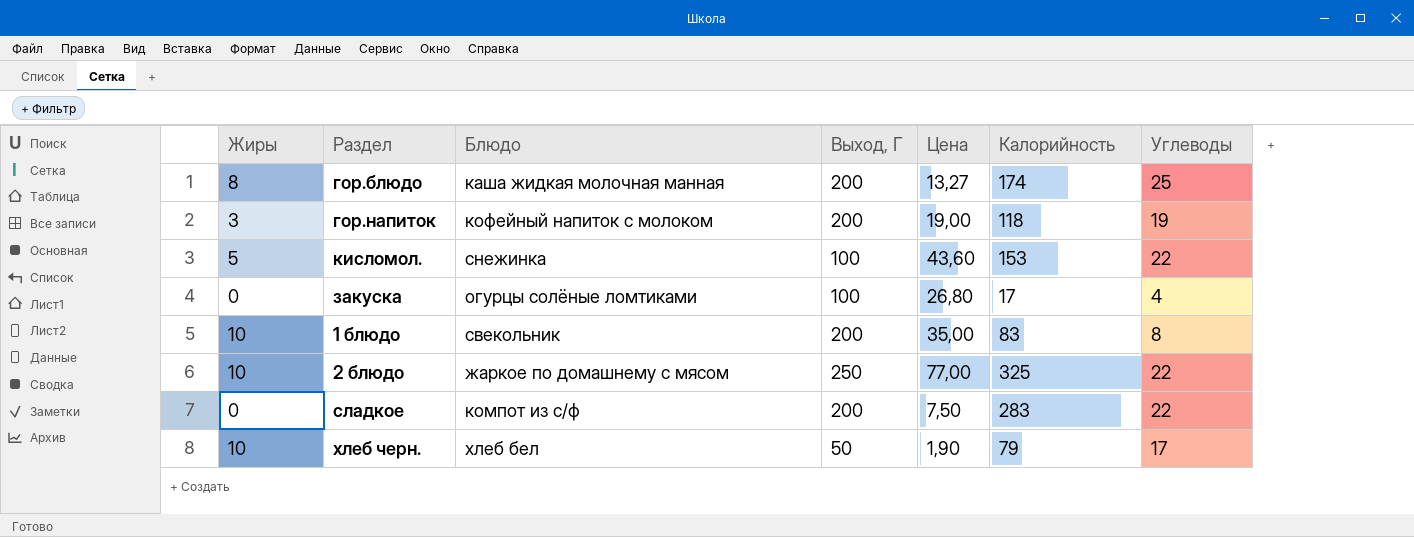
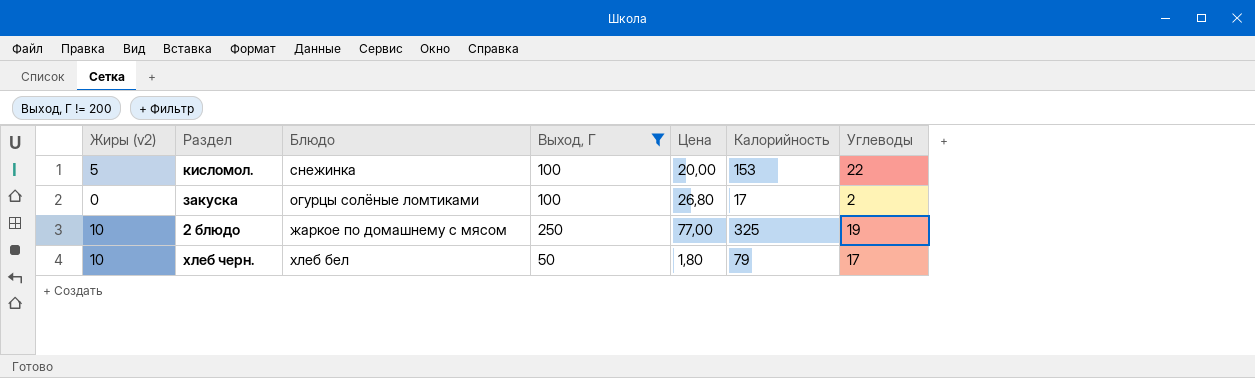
filter: none -> Выход, Г != 200
column name: Жиры -> Жиры (v2)
кисломол. | Цена: 43,60 -> 20,00
закуска | Углеводы: 4 -> 2
2 блюдо | Углеводы: 22 -> 19
хлеб черн. | Цена: 1,90 -> 1,80

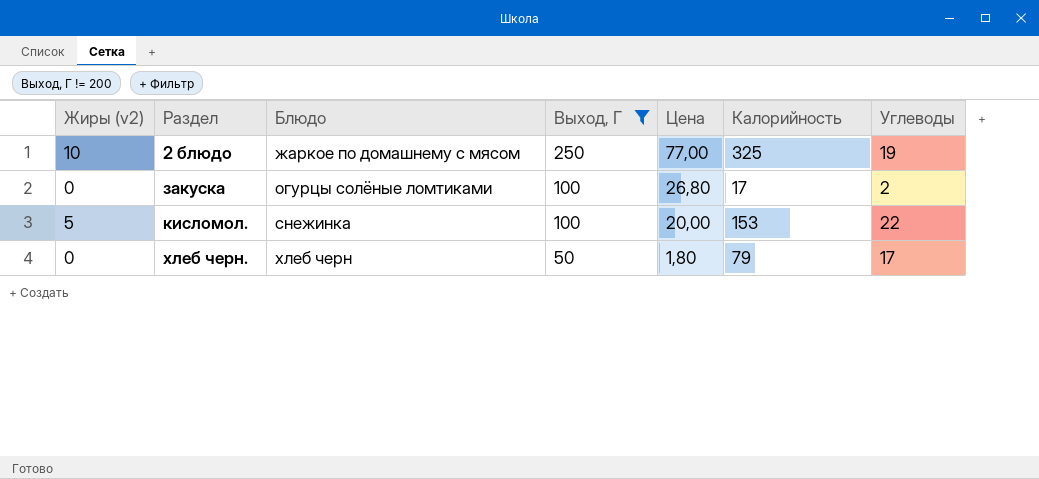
row order: none -> Раздел ascending
хлеб черн. | Жиры (v2): 10 -> 0
хлеб черн. | Блюдо: хлеб бел -> хлеб черн

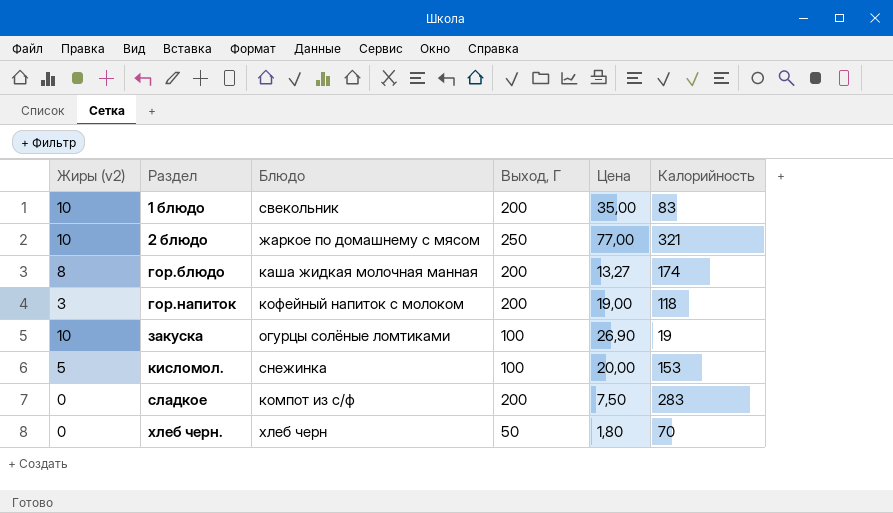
filter: Выход, Г != 200 -> none
column Углеводы | position: 7 -> none
2 блюдо | Калорийность: 325 -> 321
закуска | Жиры (v2): 0 -> 10
закуска | Цена: 26,80 -> 26,90
закуска | Калорийность: 17 -> 19
хлеб черн. | Калорийность: 79 -> 70

